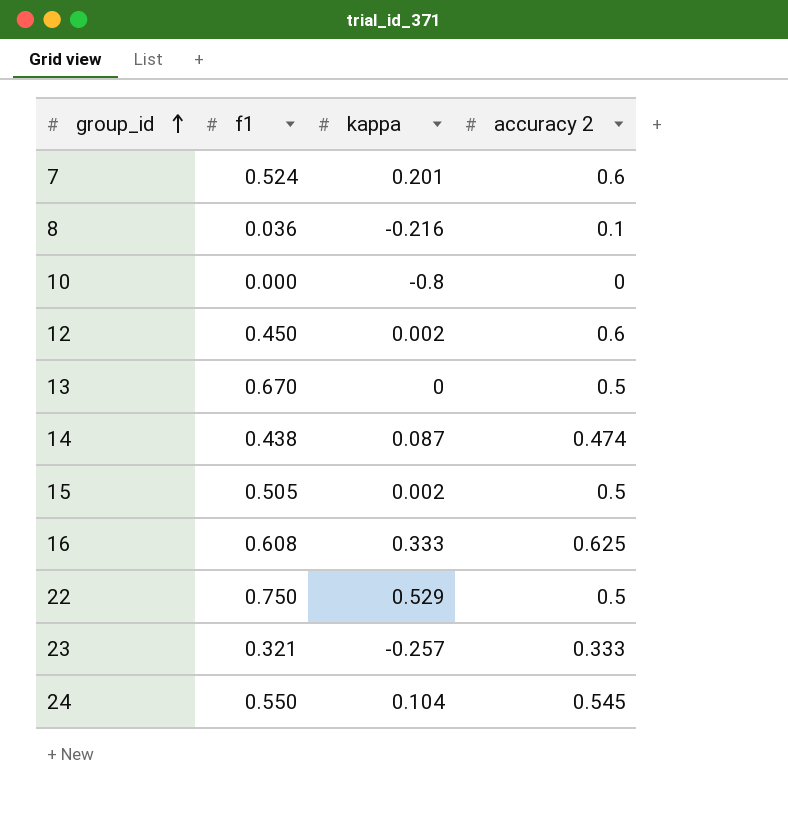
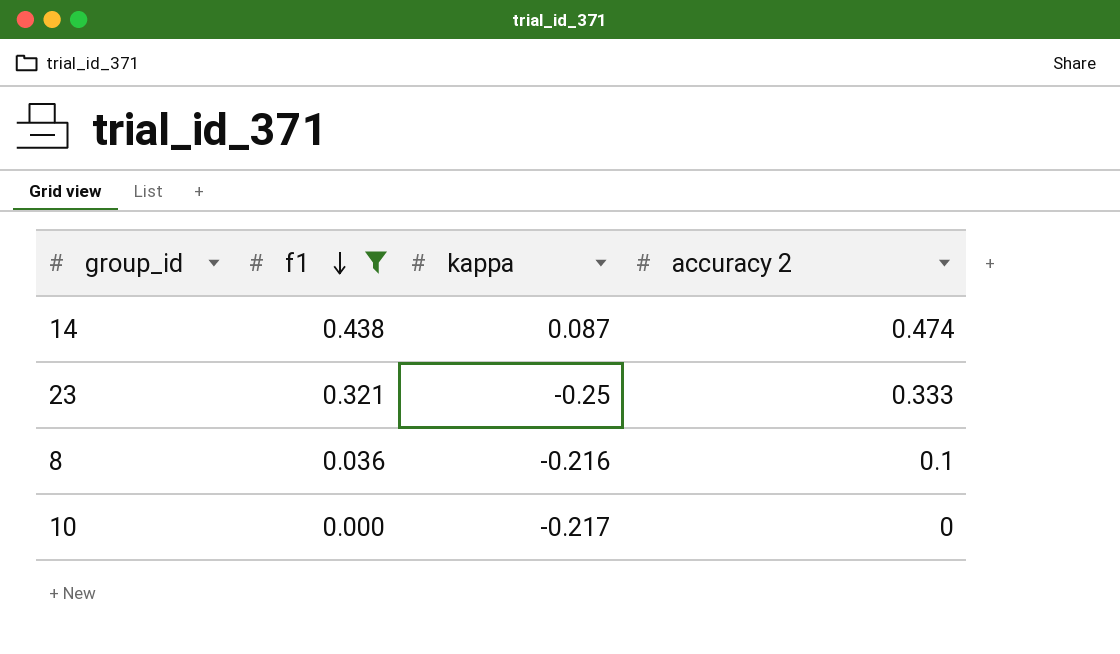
filter: none -> f1 <= 0.438
row order: group_id ascending -> f1 descending
23 | kappa: -0.257 -> -0.25
10 | kappa: -0.8 -> -0.217

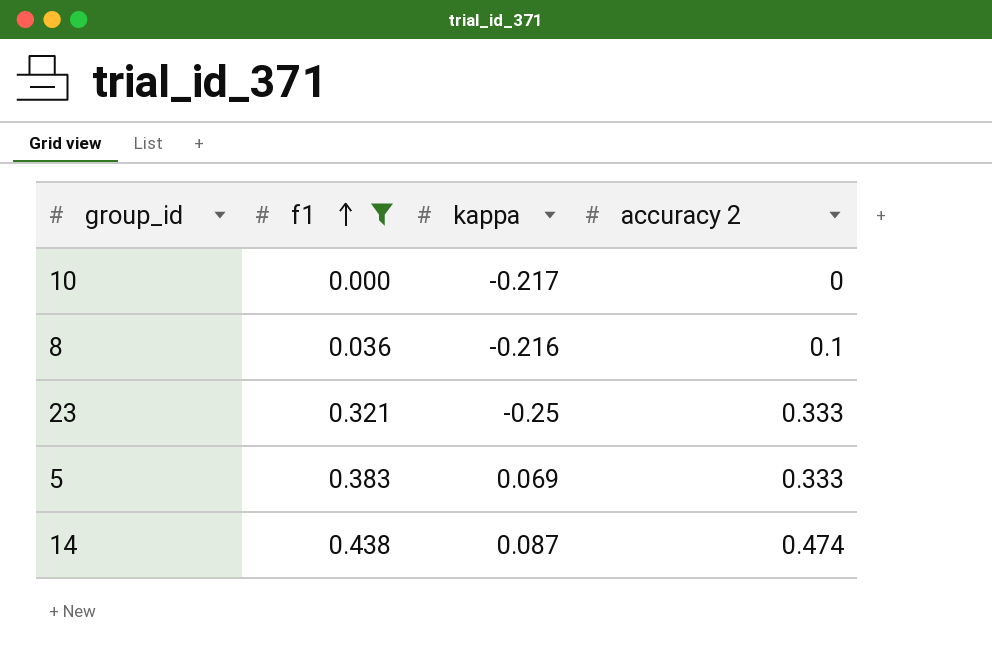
row order: f1 descending -> f1 ascending
row 5: none -> 0.383 | 0.069 | 0.333

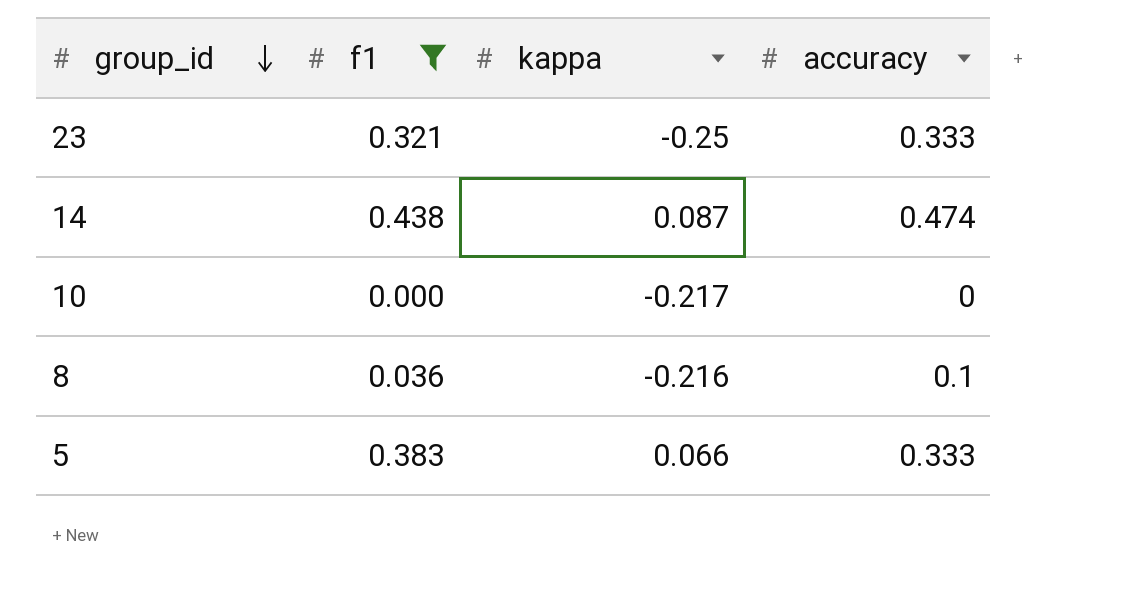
row order: f1 ascending -> group_id descending
column name: accuracy 2 -> accuracy
5 | kappa: 0.069 -> 0.066

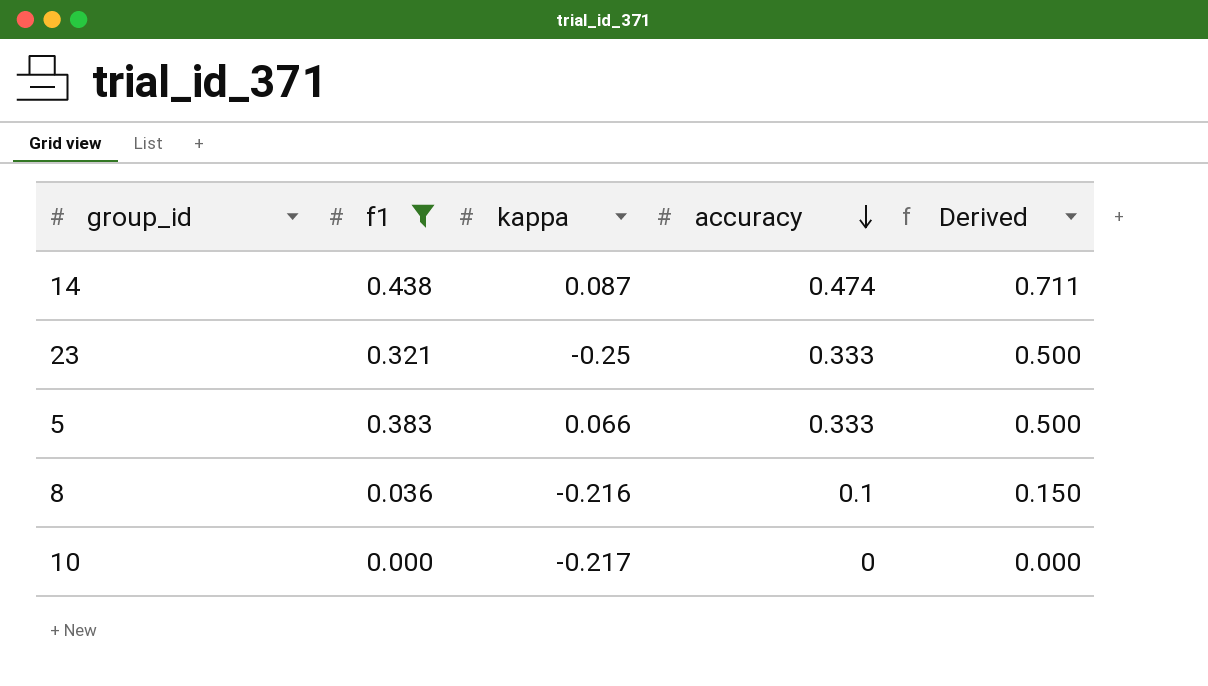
row order: group_id descending -> accuracy descending
column Derived | formula: none -> [accuracy] * 1.5

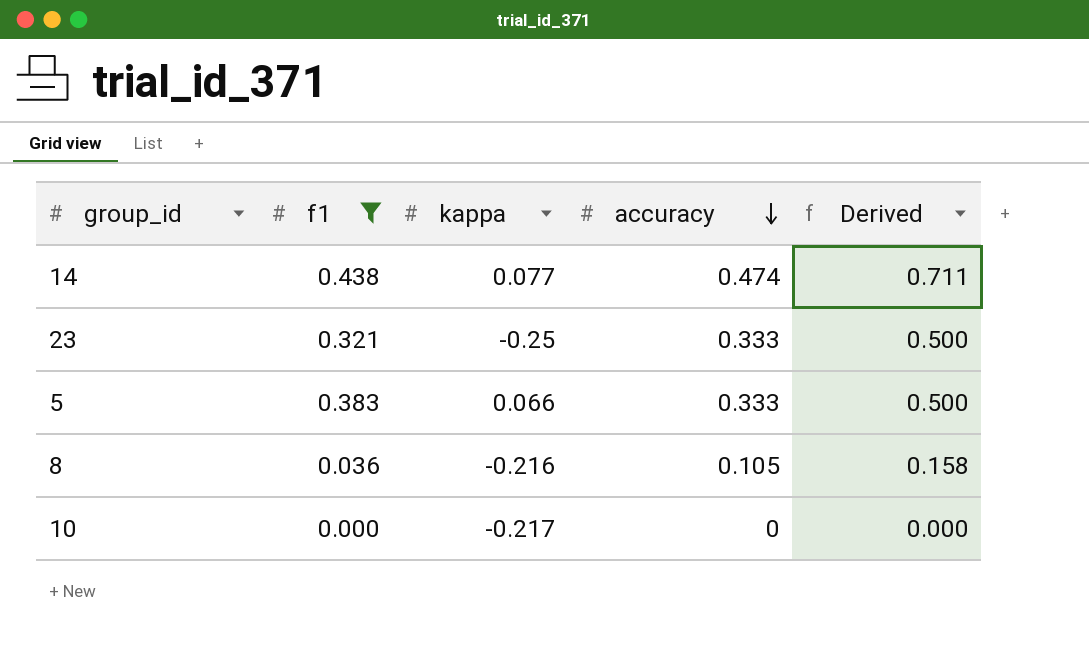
14 | kappa: 0.087 -> 0.077
8 | accuracy: 0.1 -> 0.105
8 | Derived: 0.150 -> 0.158

